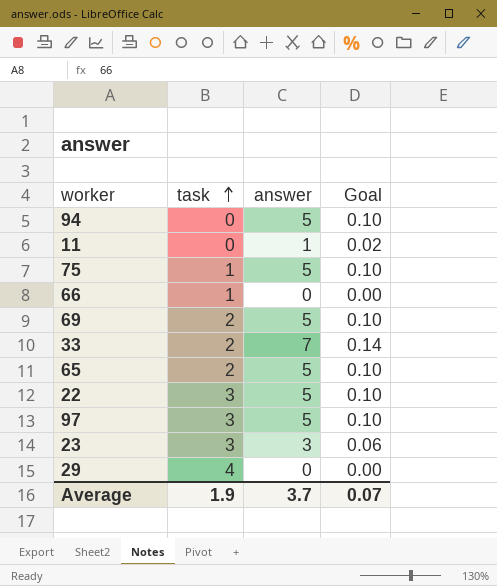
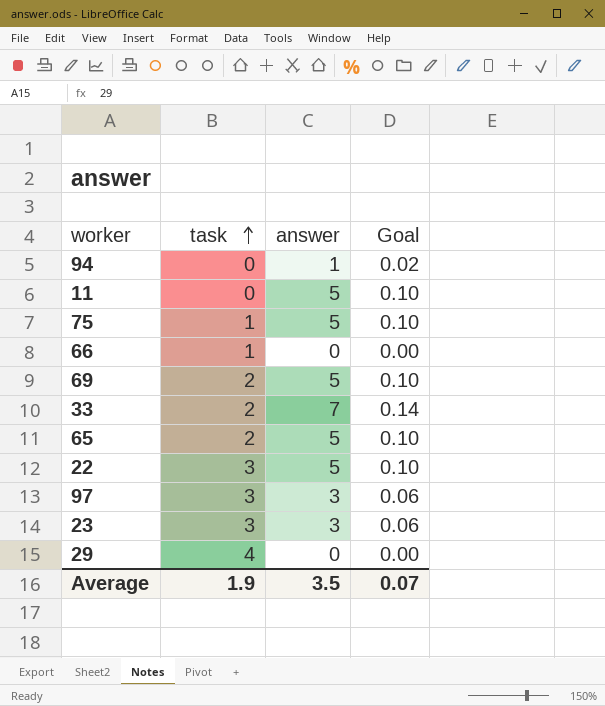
94 | answer: 5 -> 1
94 | Goal: 0.10 -> 0.02
11 | answer: 1 -> 5
11 | Goal: 0.02 -> 0.10
97 | answer: 5 -> 3
97 | Goal: 0.10 -> 0.06
Average | answer: 3.7 -> 3.5

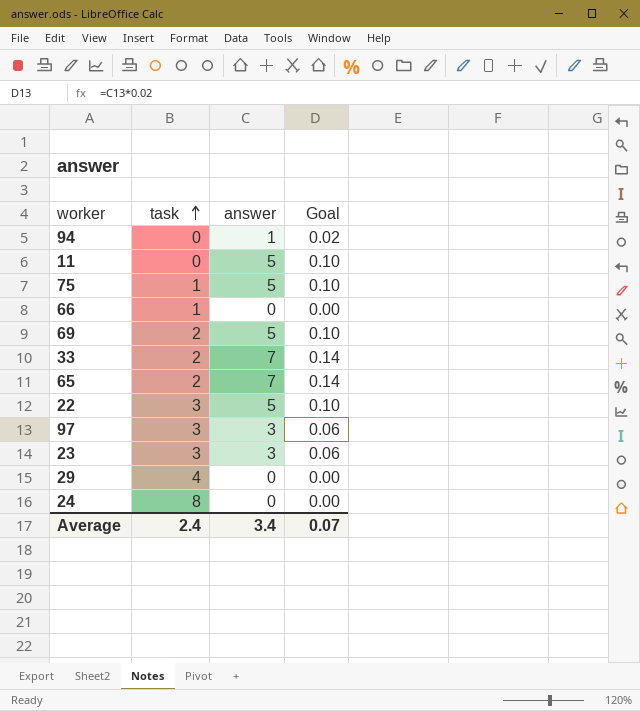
65 | answer: 5 -> 7
65 | Goal: 0.10 -> 0.14
row 24: none -> 8 | 0 | 0.00
Average | task: 1.9 -> 2.4
Average | answer: 3.5 -> 3.4

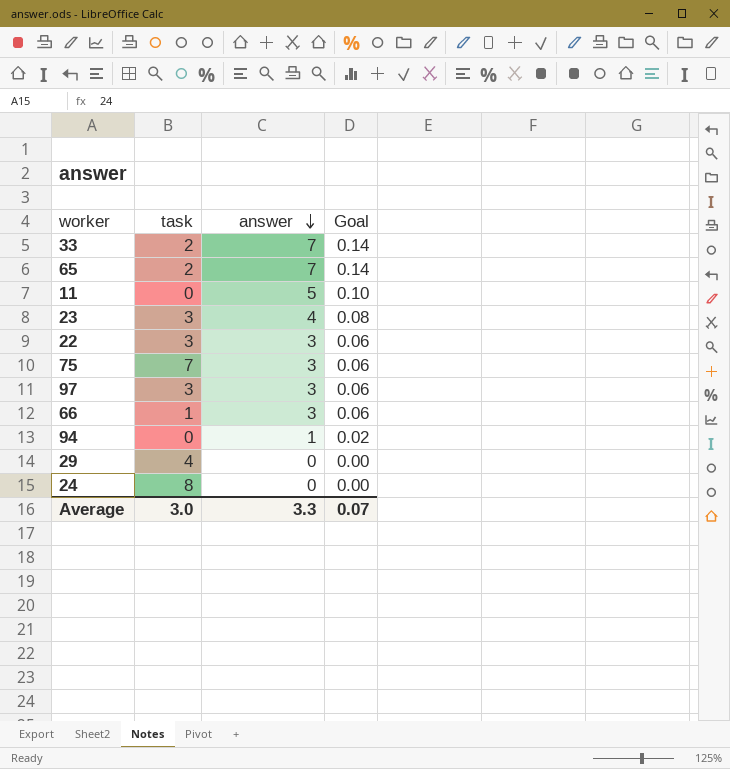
row order: task ascending -> answer descending
row 69: 2 | 5 | 0.10 -> none
23 | answer: 3 -> 4
23 | Goal: 0.06 -> 0.08
22 | answer: 5 -> 3
22 | Goal: 0.10 -> 0.06
75 | task: 1 -> 7
75 | answer: 5 -> 3
75 | Goal: 0.10 -> 0.06
66 | answer: 0 -> 3
66 | Goal: 0.00 -> 0.06
Average | task: 2.4 -> 3.0
Average | answer: 3.4 -> 3.3

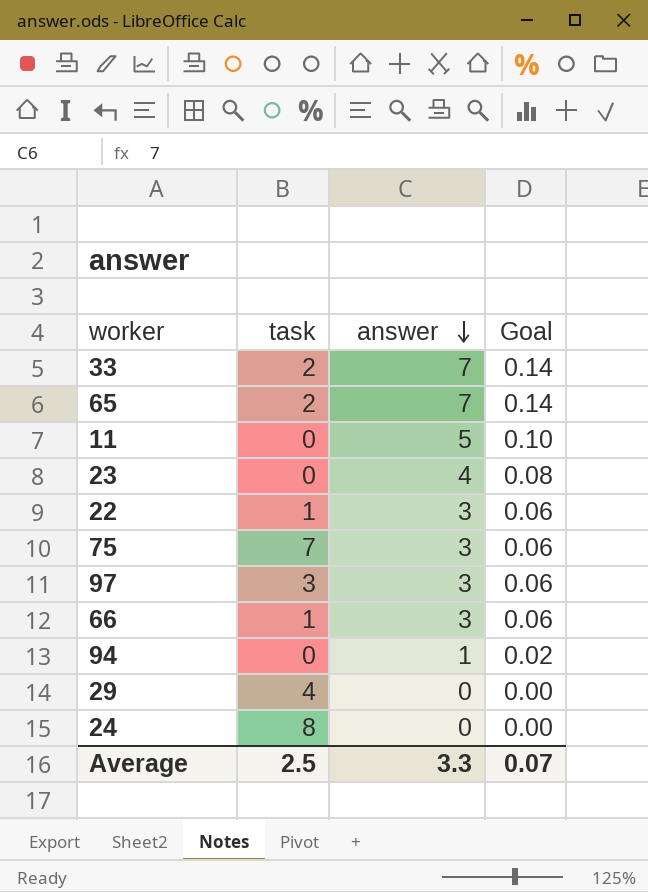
23 | task: 3 -> 0
22 | task: 3 -> 1
Average | task: 3.0 -> 2.5

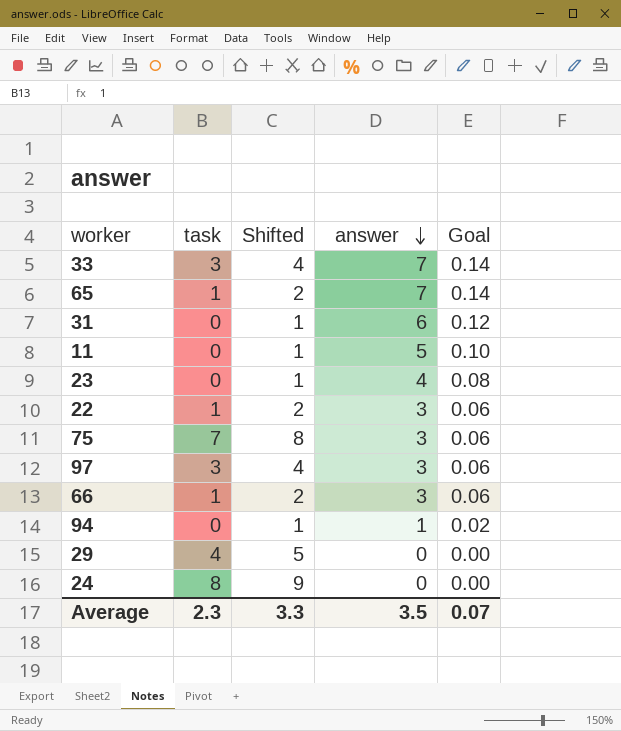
column Shifted | formula: none -> [task] + 1
33 | task: 2 -> 3
65 | task: 2 -> 1
row 31: none -> 0 | 1 | 6 | 0.12
Average | task: 2.5 -> 2.3
Average | answer: 3.3 -> 3.5

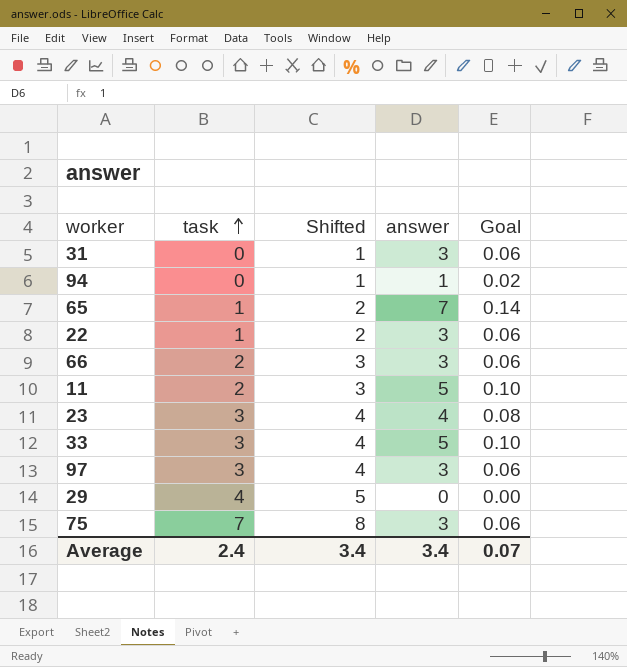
row order: answer descending -> task ascending
row 24: 8 | 9 | 0 | 0.00 -> none
31 | answer: 6 -> 3
31 | Goal: 0.12 -> 0.06
66 | task: 1 -> 2
66 | Shifted: 2 -> 3
11 | task: 0 -> 2
11 | Shifted: 1 -> 3
23 | task: 0 -> 3
23 | Shifted: 1 -> 4
33 | answer: 7 -> 5
33 | Goal: 0.14 -> 0.10
Average | task: 2.3 -> 2.4
Average | Shifted: 3.3 -> 3.4
Average | answer: 3.5 -> 3.4

